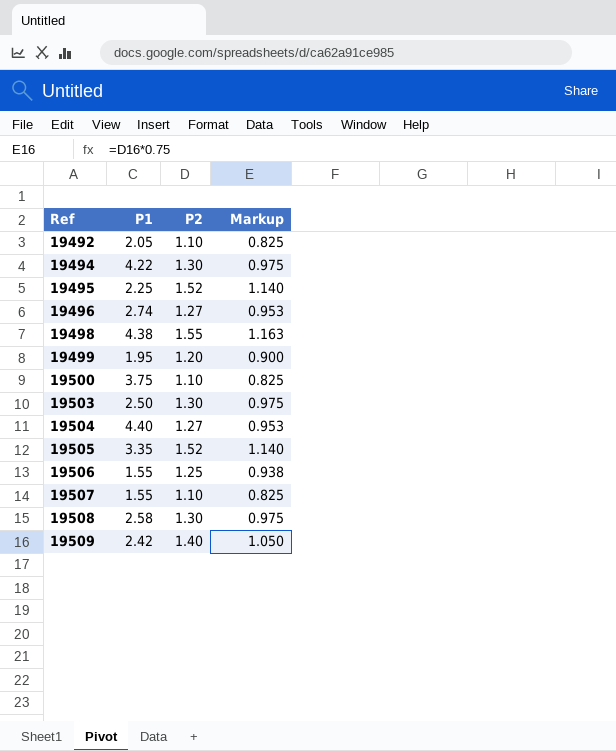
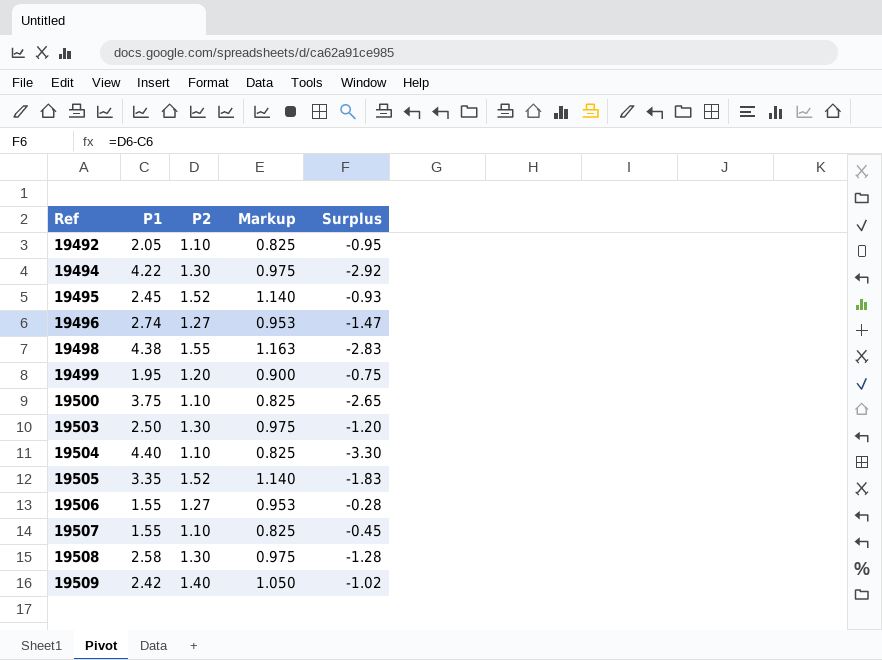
column Surplus | formula: none -> [P2] - [P1]
19495 | P1: 2.25 -> 2.45
19504 | P2: 1.27 -> 1.10
19504 | Markup: 0.953 -> 0.825
19506 | P2: 1.25 -> 1.27
19506 | Markup: 0.938 -> 0.953

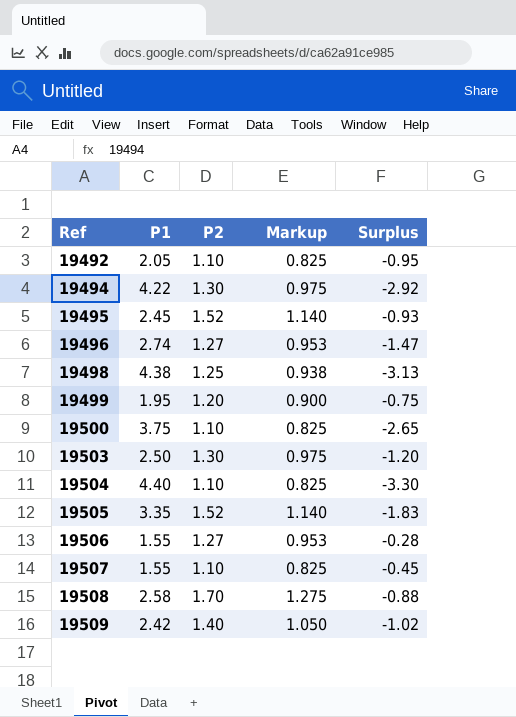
19498 | P2: 1.55 -> 1.25
19498 | Markup: 1.163 -> 0.938
19498 | Surplus: -2.83 -> -3.13
19508 | P2: 1.30 -> 1.70
19508 | Markup: 0.975 -> 1.275
19508 | Surplus: -1.28 -> -0.88

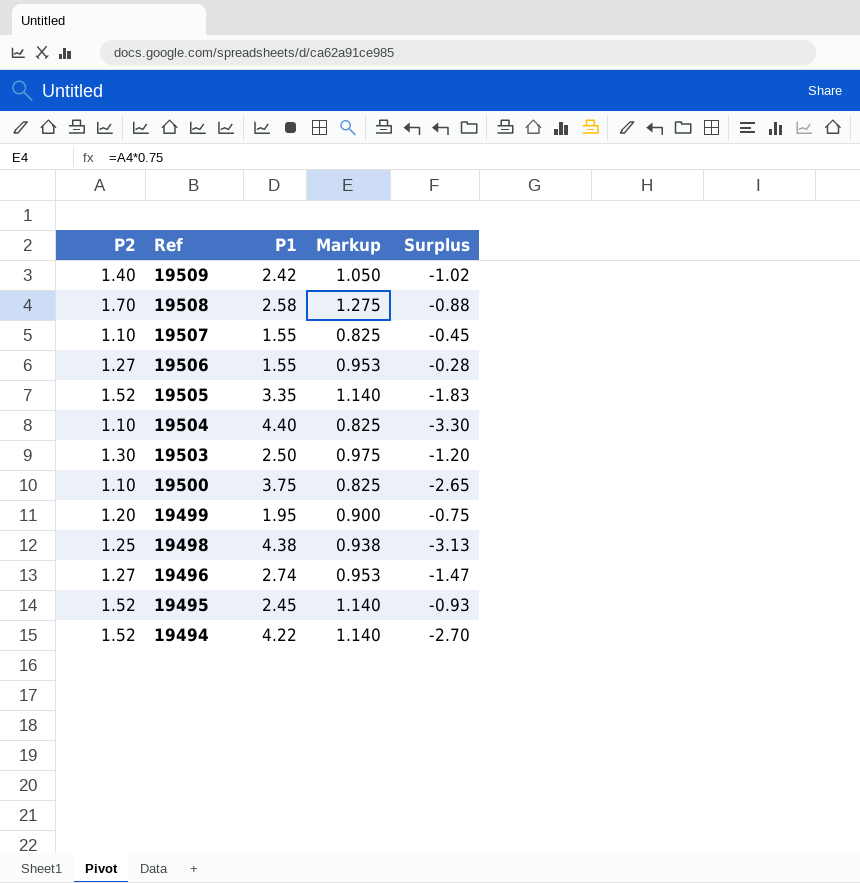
row order: Ref ascending -> Ref descending
column P2 | position: 3 -> 1
row 19492: 2.05 | 1.10 | 0.825 | -0.95 -> none
19494 | P2: 1.30 -> 1.52
19494 | Markup: 0.975 -> 1.140
19494 | Surplus: -2.92 -> -2.70

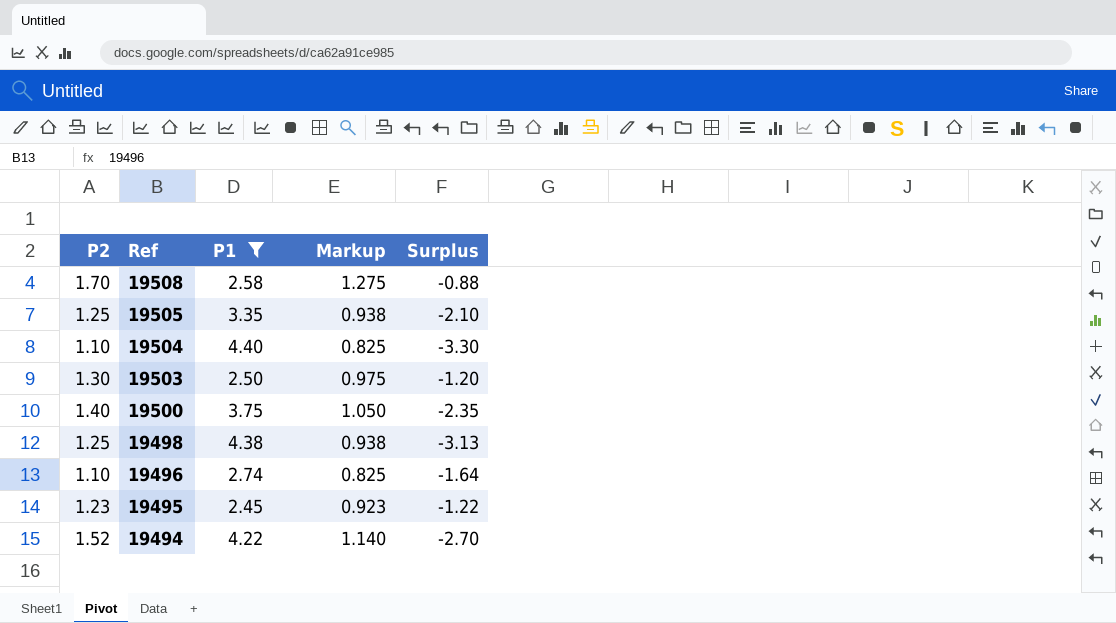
filter: none -> P1 >= 2.45
19505 | P2: 1.52 -> 1.25
19505 | Markup: 1.140 -> 0.938
19505 | Surplus: -1.83 -> -2.10
19500 | P2: 1.10 -> 1.40
19500 | Markup: 0.825 -> 1.050
19500 | Surplus: -2.65 -> -2.35
19496 | P2: 1.27 -> 1.10
19496 | Markup: 0.953 -> 0.825
19496 | Surplus: -1.47 -> -1.64
19495 | P2: 1.52 -> 1.23
19495 | Markup: 1.140 -> 0.923
19495 | Surplus: -0.93 -> -1.22

